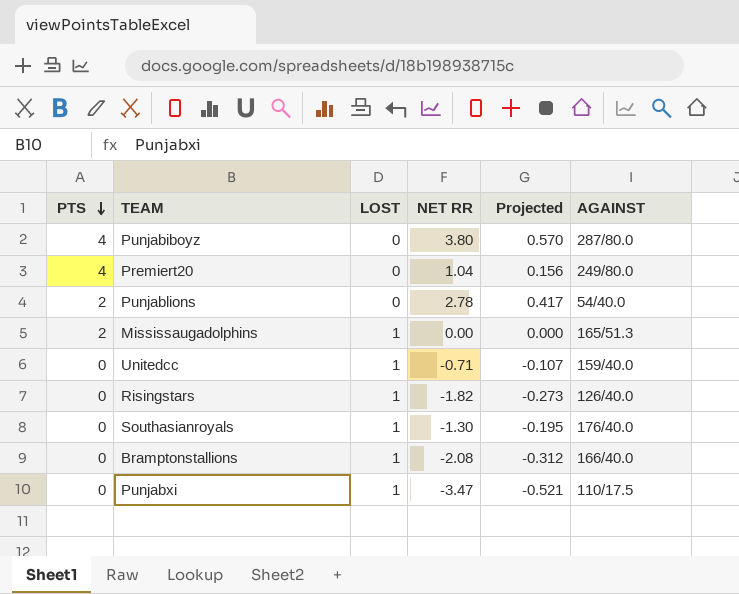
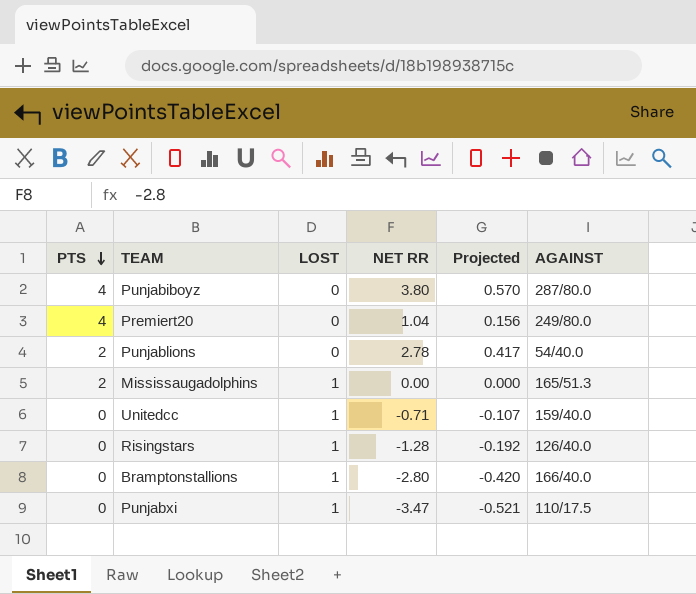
row Southasianroyals: 0 | 1 | -1.30 | -0.195 | 176/40.0 -> none
Risingstars | NET RR: -1.82 -> -1.28
Risingstars | Projected: -0.273 -> -0.192
Bramptonstallions | NET RR: -2.08 -> -2.80
Bramptonstallions | Projected: -0.312 -> -0.420

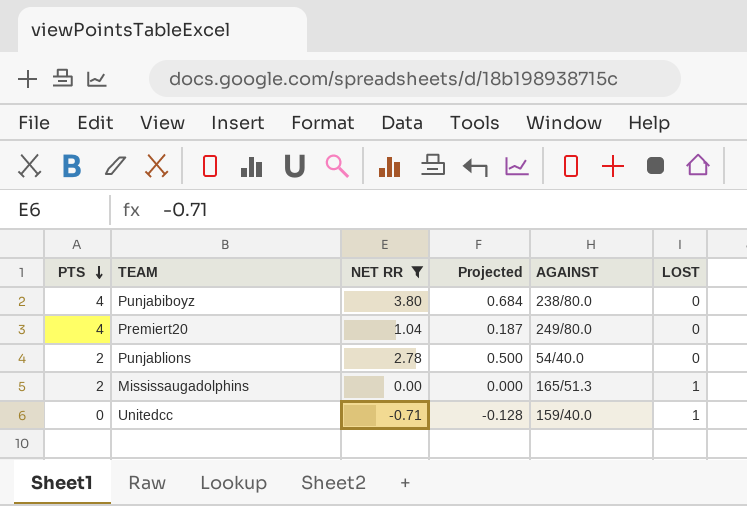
filter: none -> NET RR >= -0.71
column Projected | formula: [NET RR] * 0.15 -> [NET RR] * 0.18
column LOST | position: 3 -> 6
Punjabiboyz | AGAINST: 287/80.0 -> 238/80.0

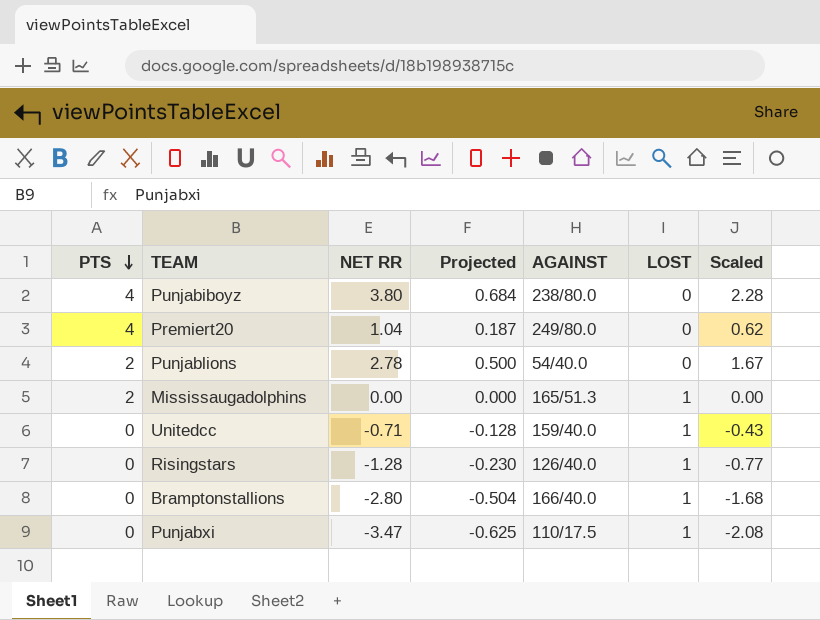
filter: NET RR >= -0.71 -> none
column Scaled | formula: none -> [NET RR] * 0.6

